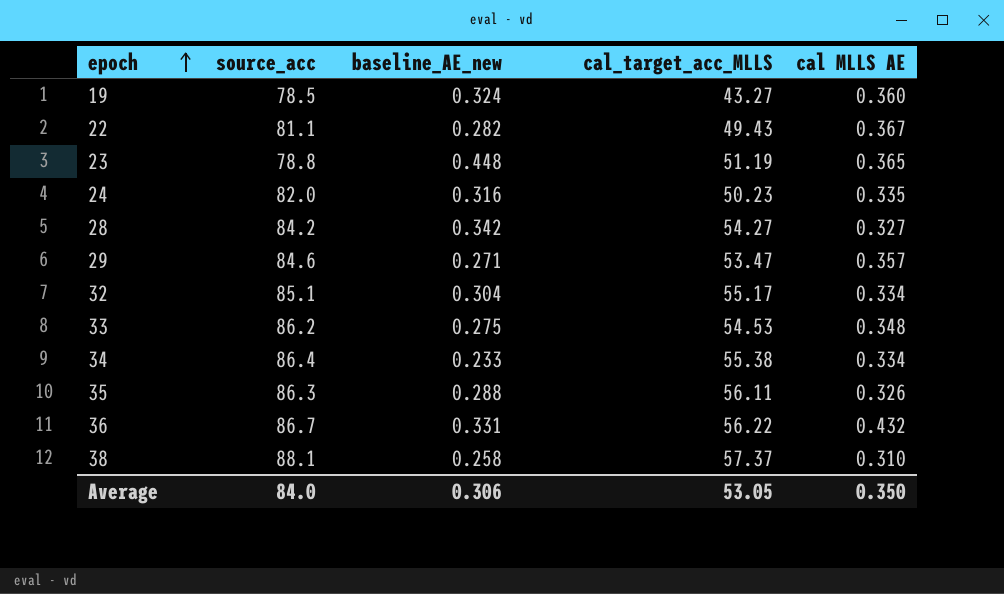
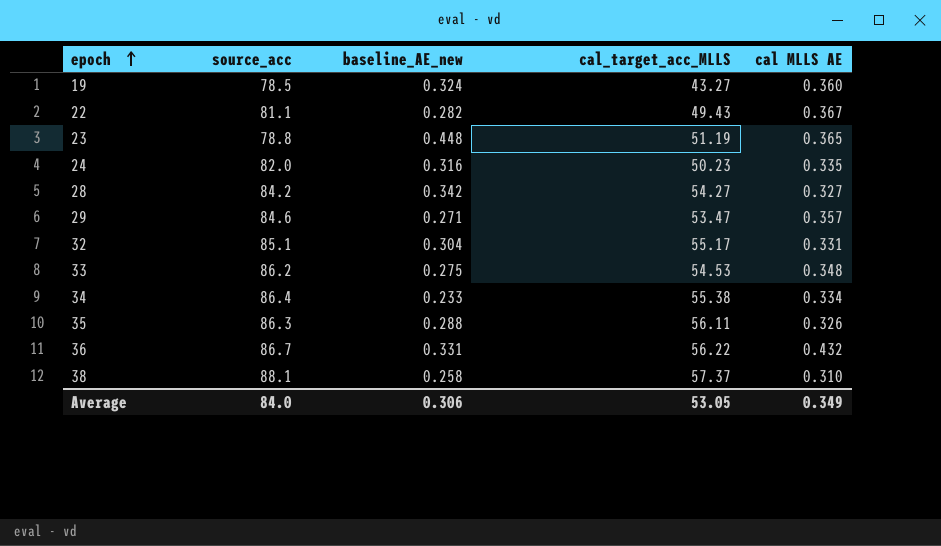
32 | cal MLLS AE: 0.334 -> 0.331
Average | cal MLLS AE: 0.350 -> 0.349

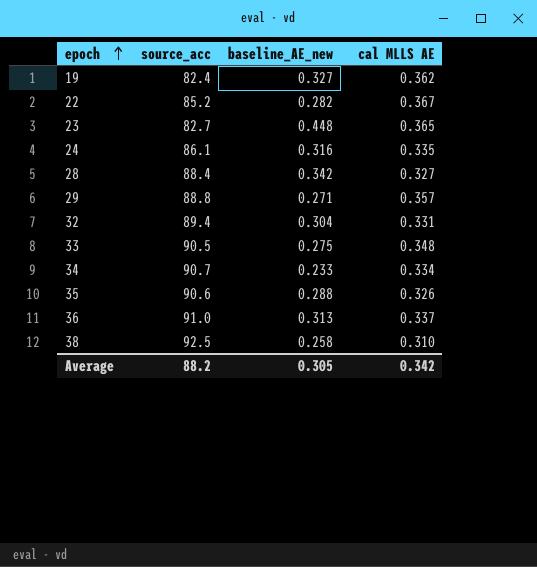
column cal_target_acc_MLLS | position: 4 -> none
19 | source_acc: 78.5 -> 82.4
19 | baseline_AE_new: 0.324 -> 0.327
19 | cal MLLS AE: 0.360 -> 0.362
22 | source_acc: 81.1 -> 85.2
23 | source_acc: 78.8 -> 82.7
24 | source_acc: 82.0 -> 86.1
28 | source_acc: 84.2 -> 88.4
29 | source_acc: 84.6 -> 88.8
32 | source_acc: 85.1 -> 89.4
33 | source_acc: 86.2 -> 90.5
34 | source_acc: 86.4 -> 90.7
35 | source_acc: 86.3 -> 90.6
36 | source_acc: 86.7 -> 91.0
36 | baseline_AE_new: 0.331 -> 0.313
36 | cal MLLS AE: 0.432 -> 0.337
38 | source_acc: 88.1 -> 92.5
Average | source_acc: 84.0 -> 88.2
Average | baseline_AE_new: 0.306 -> 0.305
Average | cal MLLS AE: 0.349 -> 0.342

